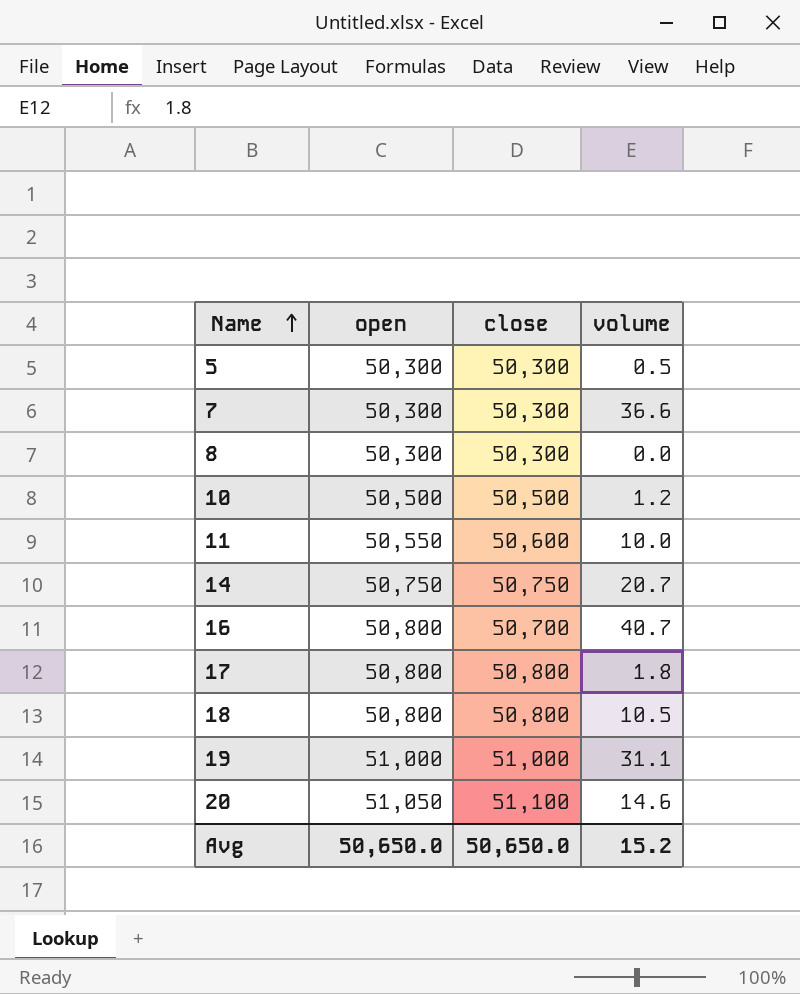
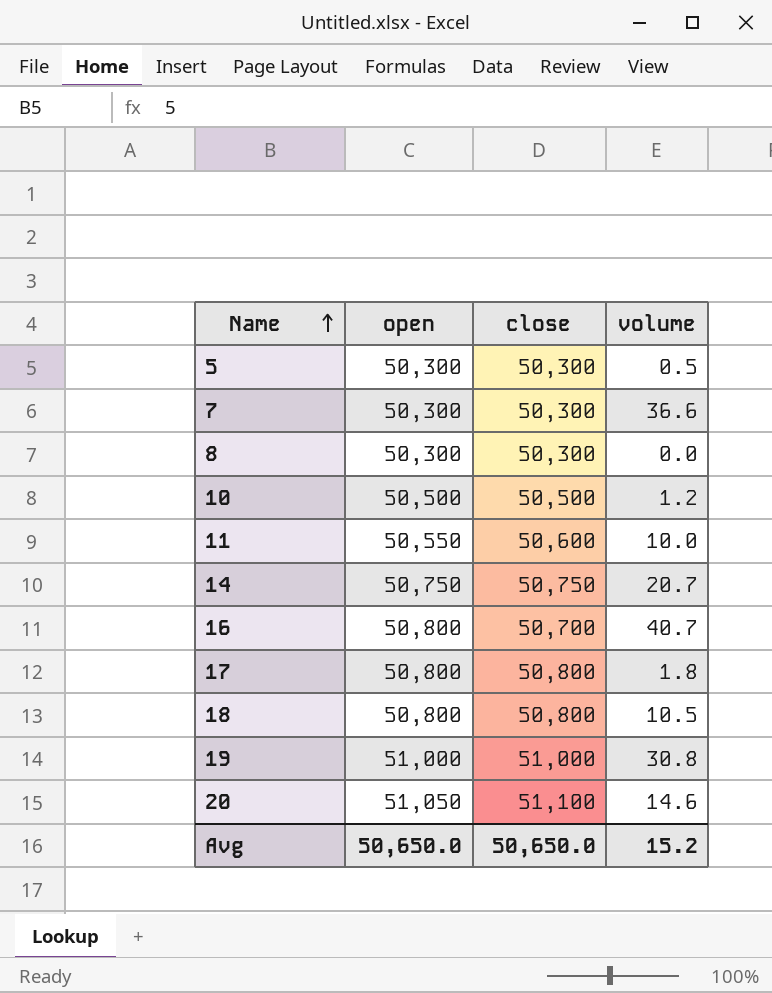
19 | volume: 31.1 -> 30.8

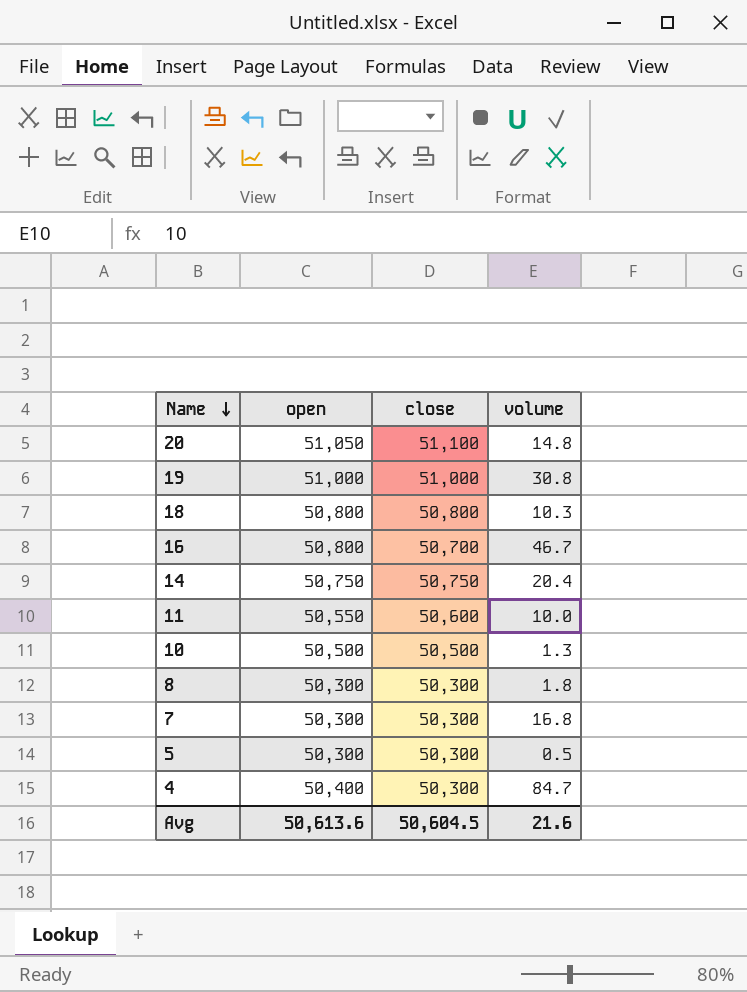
row order: Name ascending -> Name descending
row 17: 50,800 | 50,800 | 1.8 -> none
20 | volume: 14.6 -> 14.8
18 | volume: 10.5 -> 10.3
16 | volume: 40.7 -> 46.7
14 | volume: 20.7 -> 20.4
10 | volume: 1.2 -> 1.3
8 | volume: 0.0 -> 1.8
7 | volume: 36.6 -> 16.8
row 4: none -> 50,400 | 50,300 | 84.7
Avg | open: 50,650.0 -> 50,613.6
Avg | close: 50,650.0 -> 50,604.5
Avg | volume: 15.2 -> 21.6

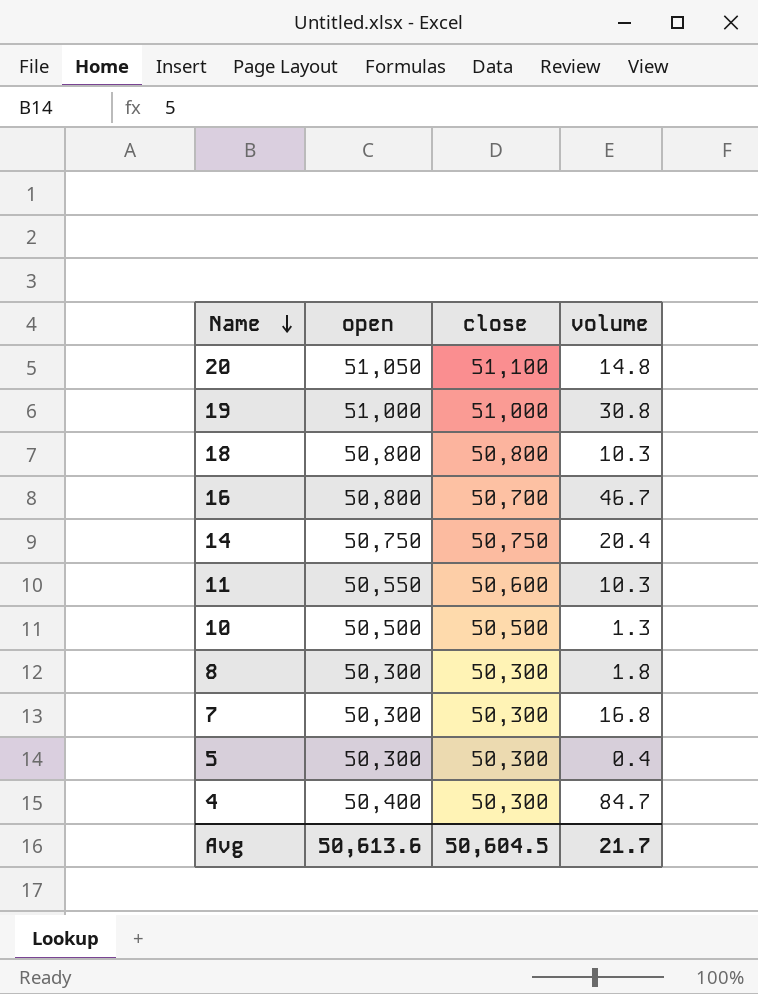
11 | volume: 10.0 -> 10.3
5 | volume: 0.5 -> 0.4
Avg | volume: 21.6 -> 21.7

